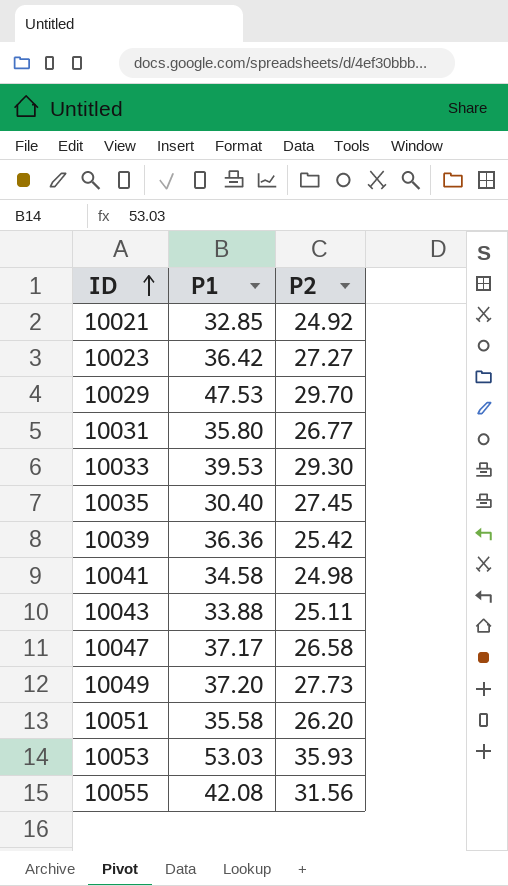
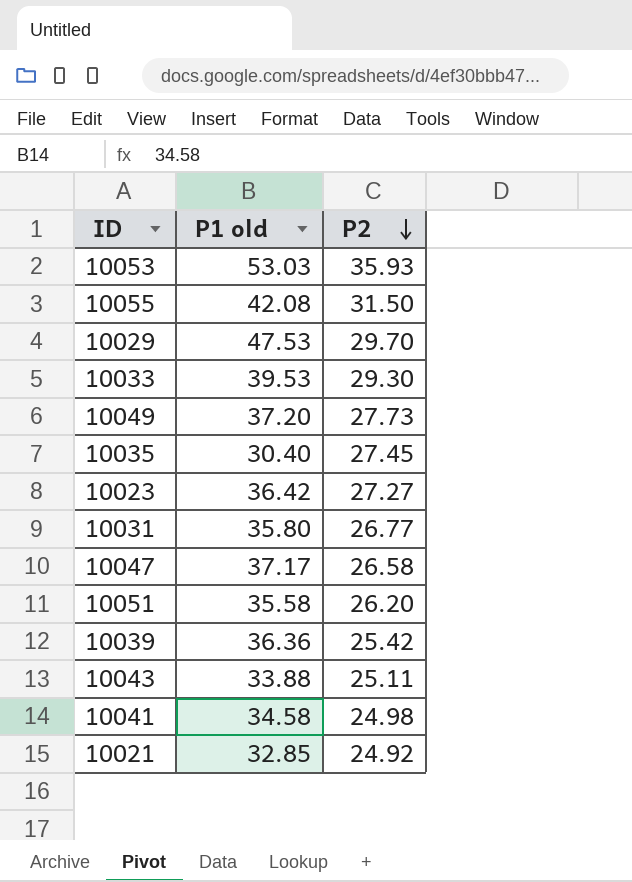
row order: ID ascending -> P2 descending
column name: P1 -> P1 old
10055 | P2: 31.56 -> 31.50

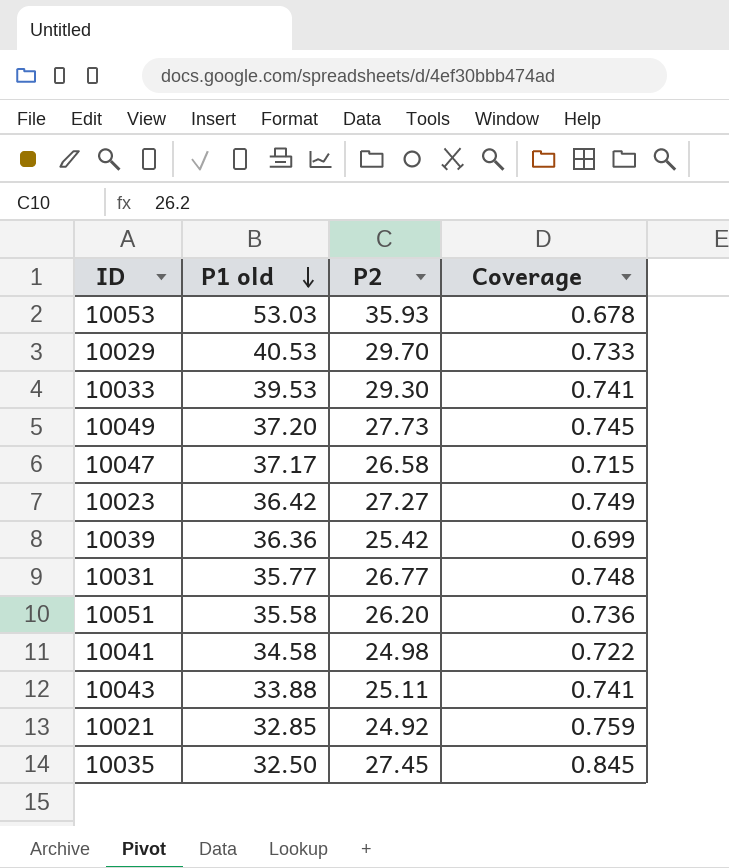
row order: P2 descending -> P1 old descending
column Coverage | formula: none -> [P2] / [P1 old]
row 10055: 42.08 | 31.50 -> none
10029 | P1 old: 47.53 -> 40.53
10031 | P1 old: 35.80 -> 35.77
10035 | P1 old: 30.40 -> 32.50

